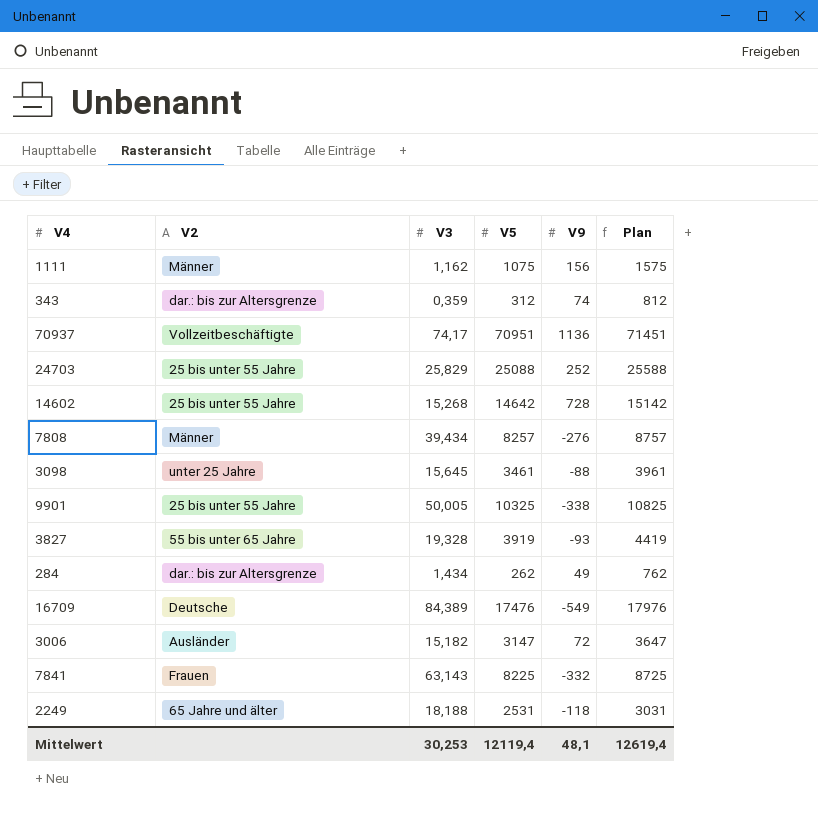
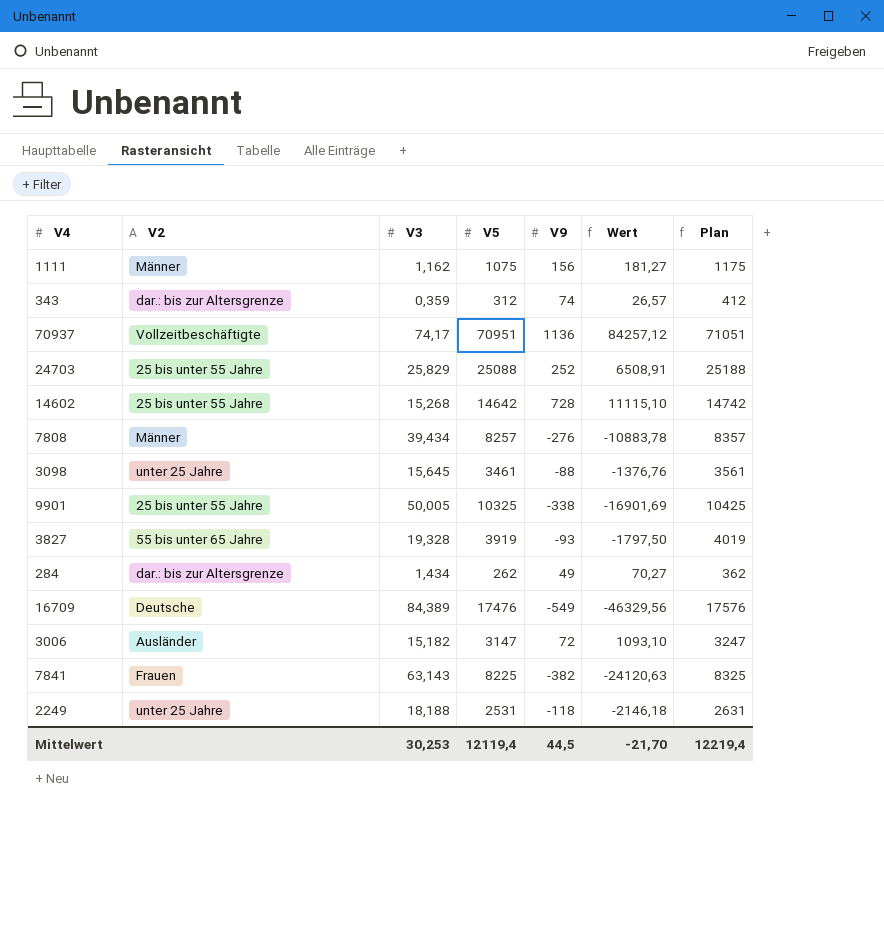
column Wert | formula: none -> [V3] * [V9]
column Plan | formula: [V5] + 500 -> [V5] + 100
7841 | V9: -332 -> -382
2249 | V2: 65 Jahre und älter -> unter 25 Jahre
Mittelwert | V9: 48,1 -> 44,5
Mittelwert | Plan: 12619,4 -> 12219,4

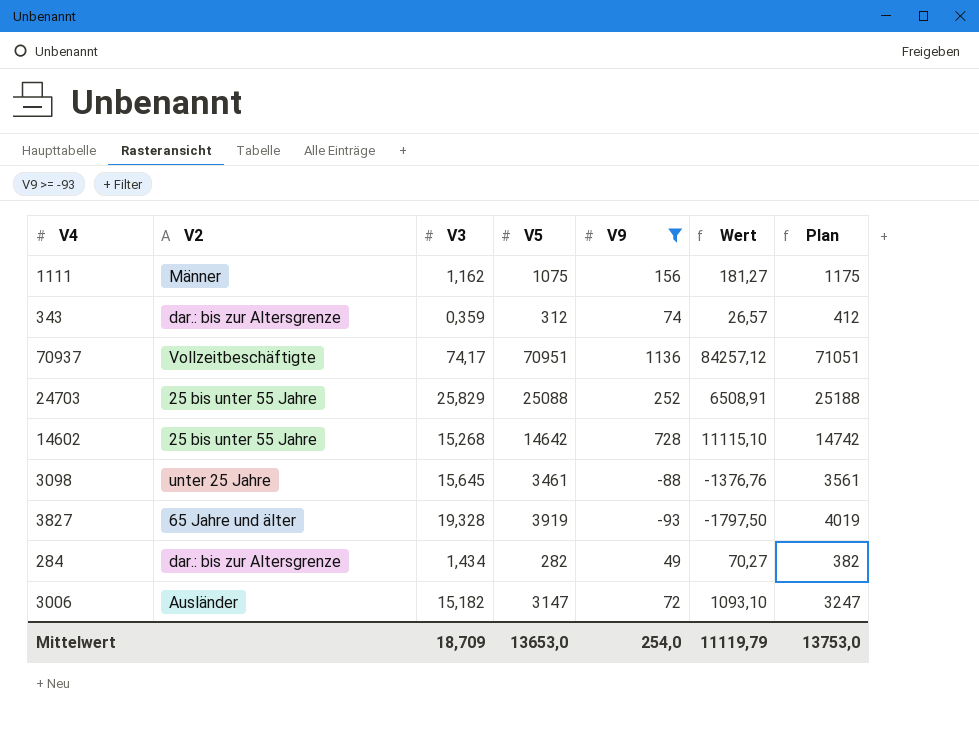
filter: none -> V9 >= -93
3827 | V2: 55 bis unter 65 Jahre -> 65 Jahre und älter
284 | V5: 262 -> 282
284 | Plan: 362 -> 382
Mittelwert | V3: 30,253 -> 18,709
Mittelwert | V5: 12119,4 -> 13653,0
Mittelwert | V9: 44,5 -> 254,0
Mittelwert | Wert: -21,70 -> 11119,79
Mittelwert | Plan: 12219,4 -> 13753,0

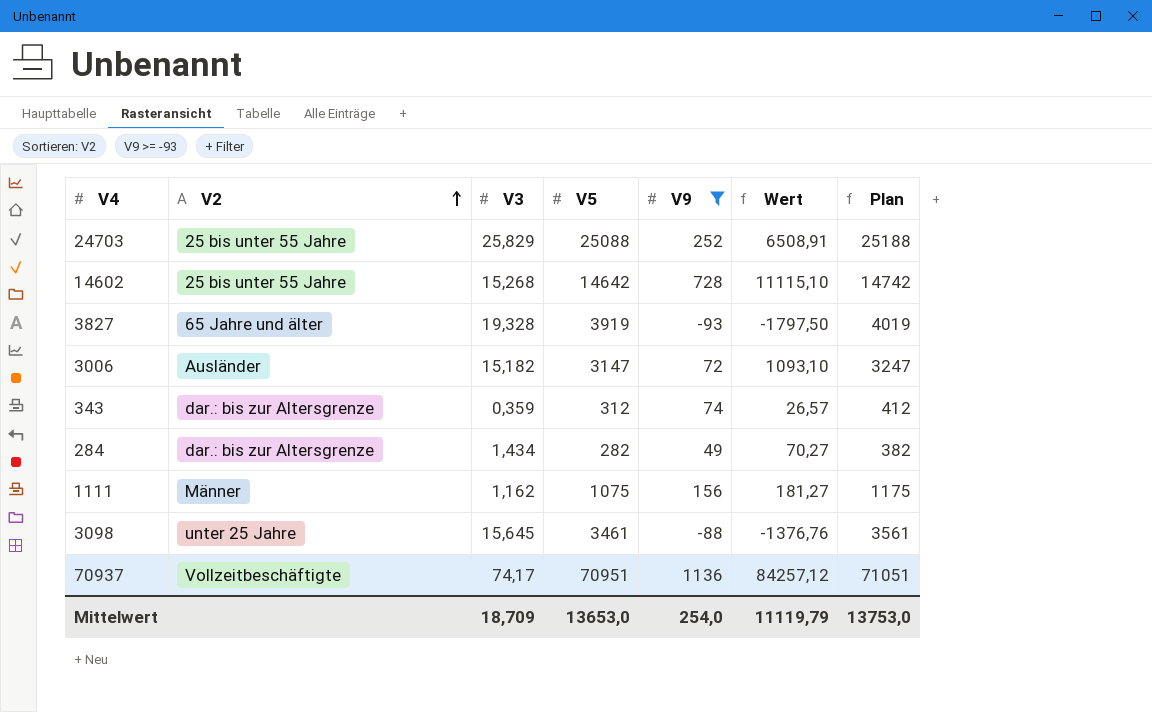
row order: none -> V2 ascending

